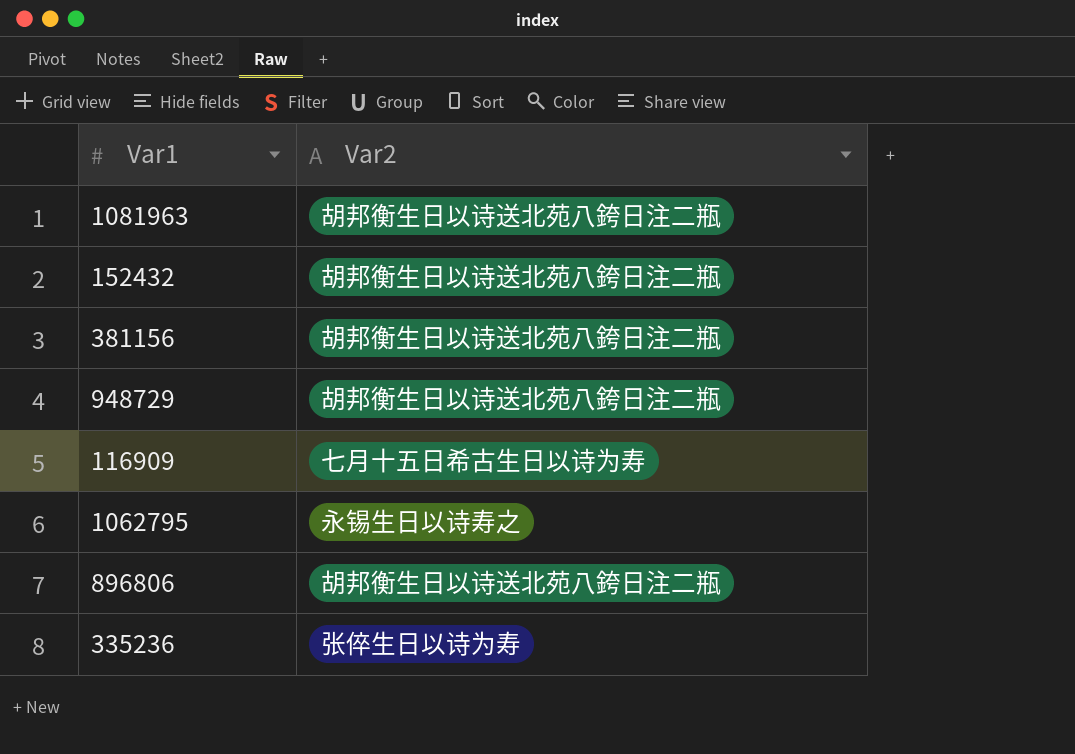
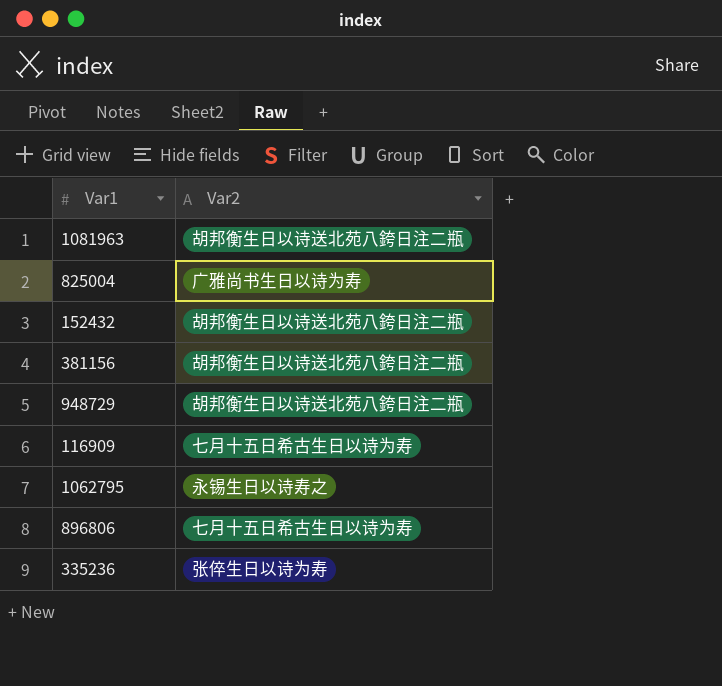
row 825004: none -> 广雅尚书生日以诗为寿
896806 | Var2: 胡邦衡生日以诗送北苑八銙日注二瓶 -> 七月十五日希古生日以诗为寿

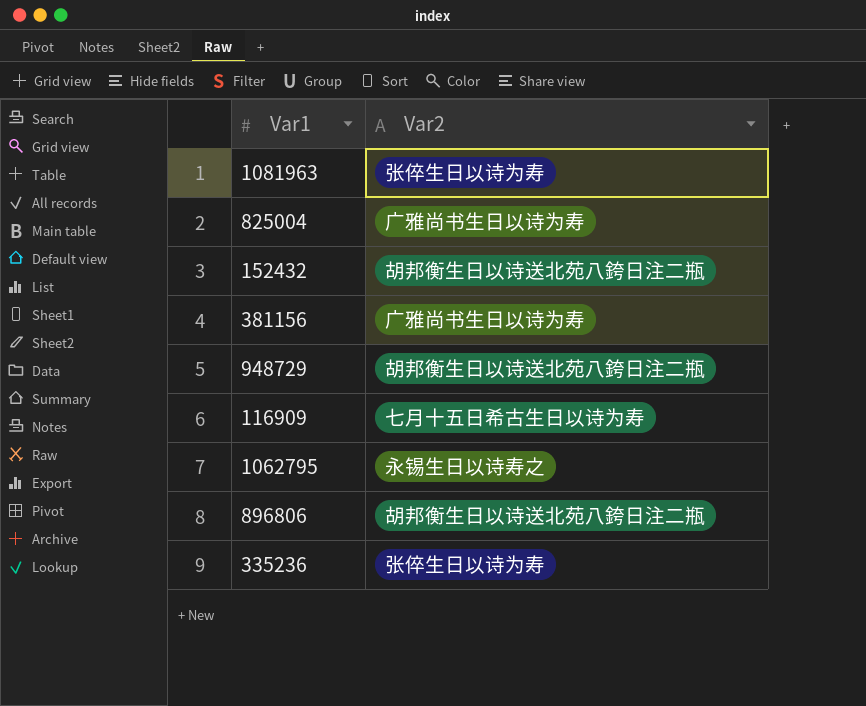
1081963 | Var2: 胡邦衡生日以诗送北苑八銙日注二瓶 -> 张倅生日以诗为寿
381156 | Var2: 胡邦衡生日以诗送北苑八銙日注二瓶 -> 广雅尚书生日以诗为寿
896806 | Var2: 七月十五日希古生日以诗为寿 -> 胡邦衡生日以诗送北苑八銙日注二瓶

